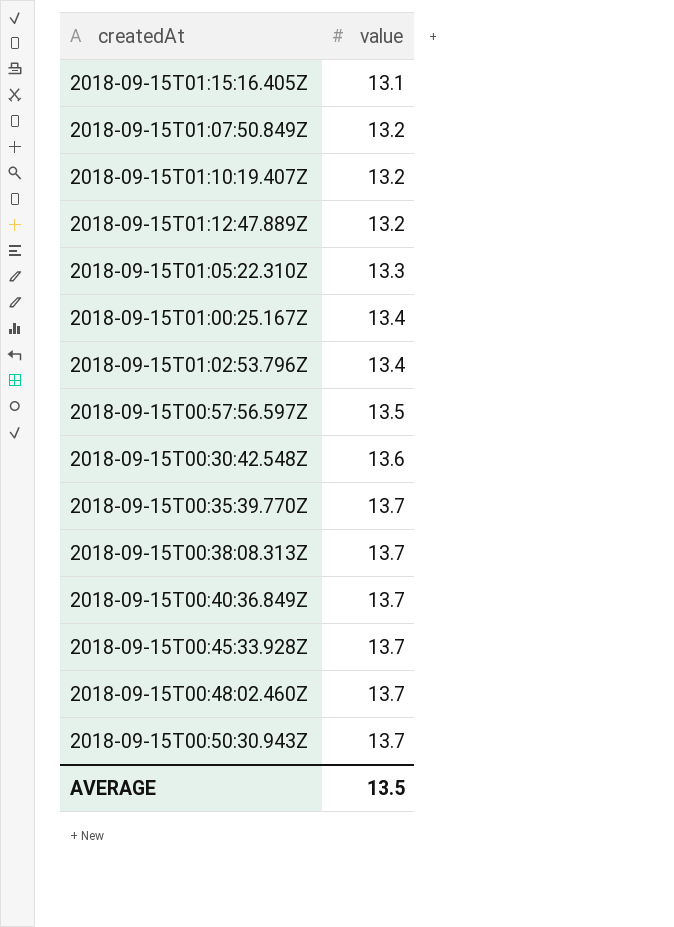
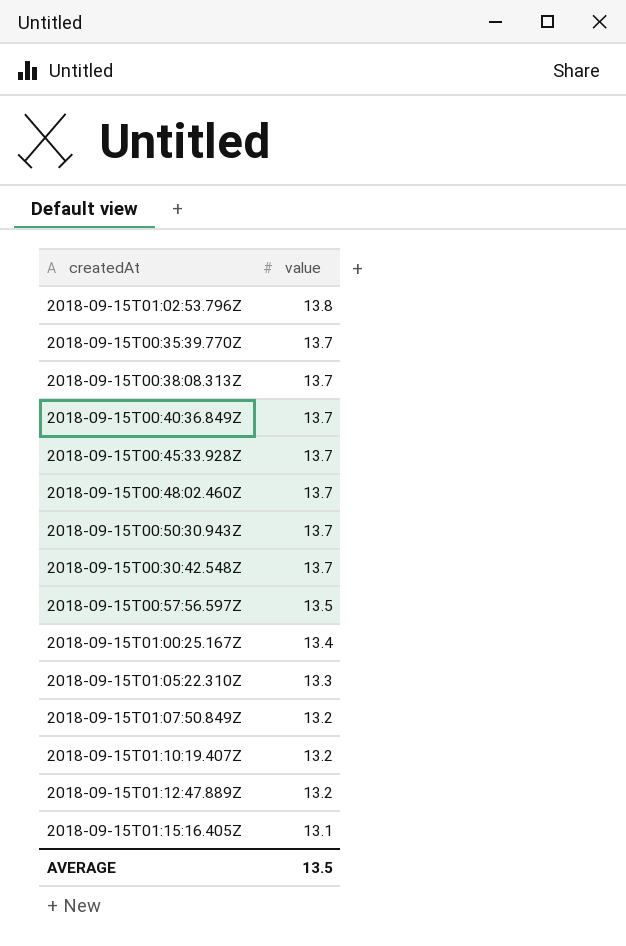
row order: value ascending -> value descending
2018-09-15T01:02:53.796Z | value: 13.4 -> 13.8
2018-09-15T00:30:42.548Z | value: 13.6 -> 13.7

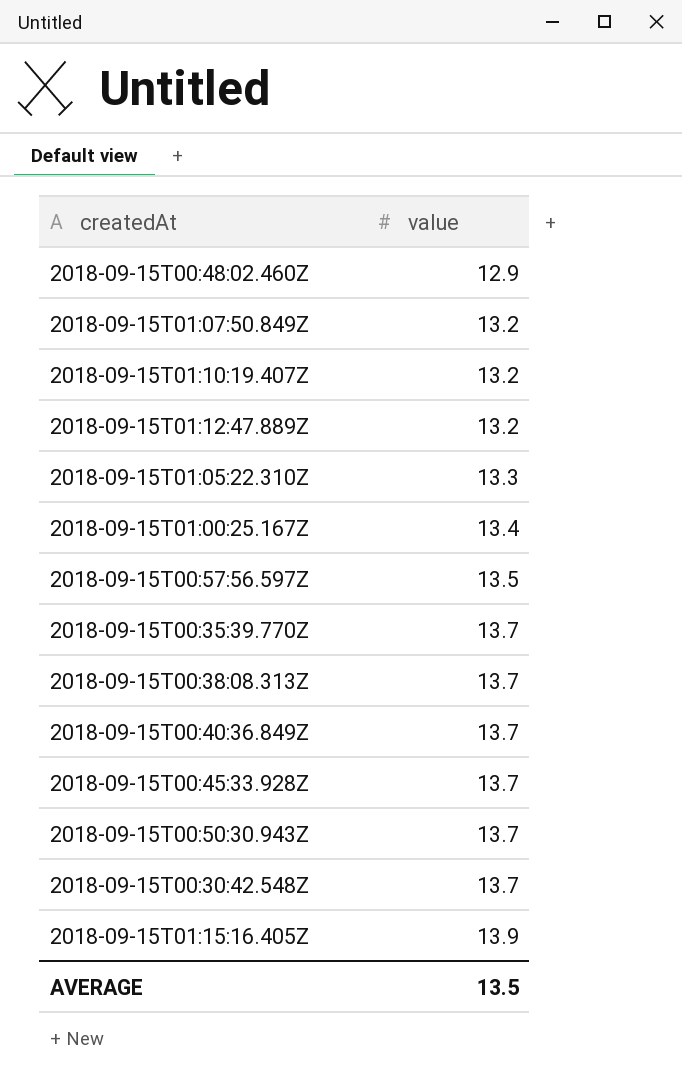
row order: value descending -> value ascending
row 2018-09-15T01:02:53.796Z: 13.8 -> none
2018-09-15T00:48:02.460Z | value: 13.7 -> 12.9
2018-09-15T01:15:16.405Z | value: 13.1 -> 13.9

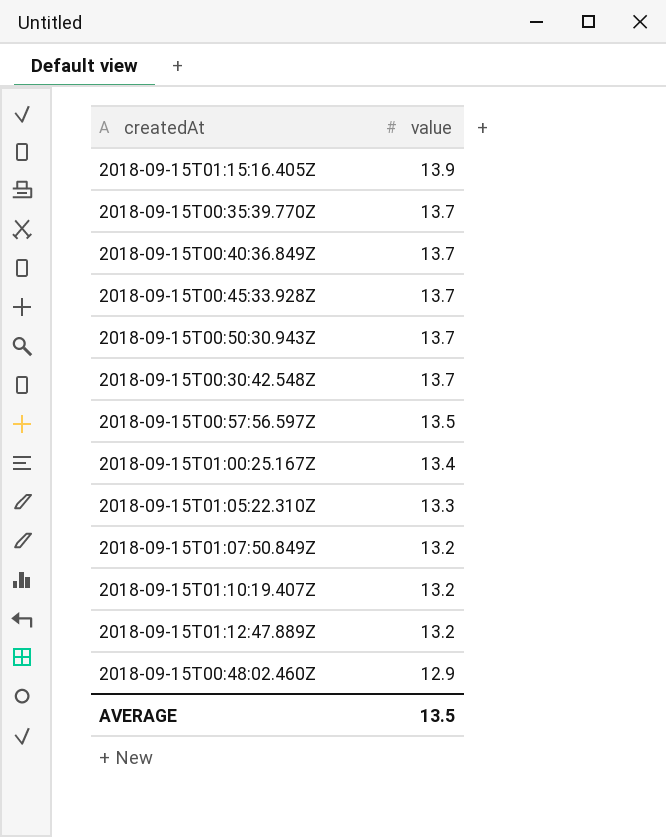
row order: value ascending -> value descending
row 2018-09-15T00:38:08.313Z: 13.7 -> none

